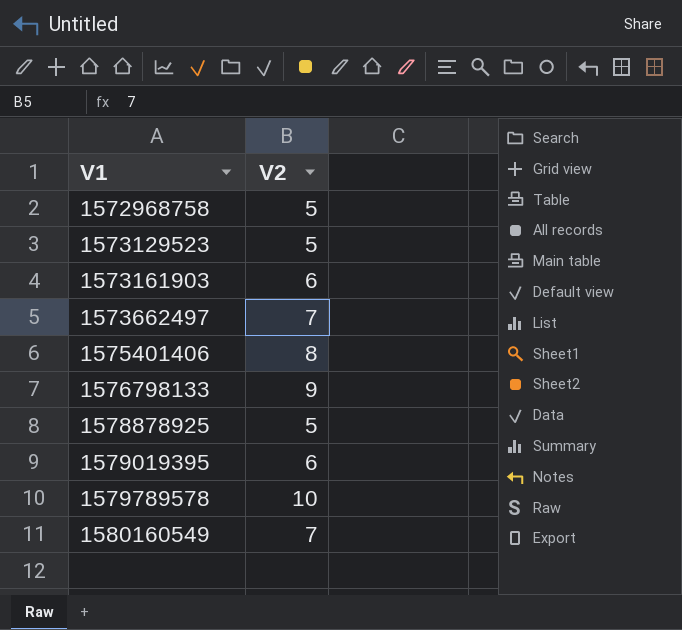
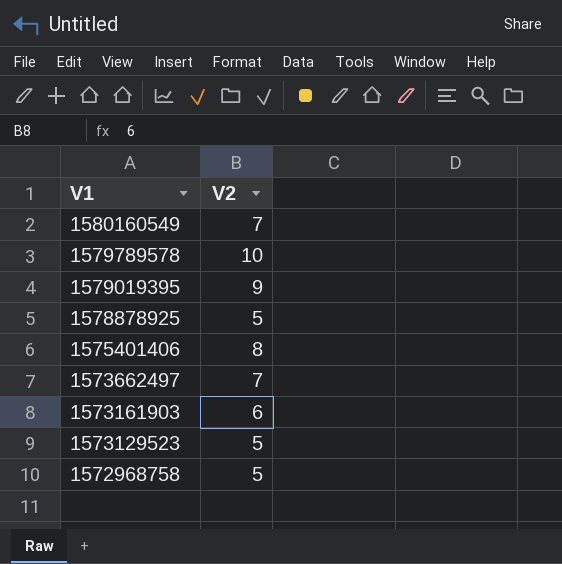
row order: V1 ascending -> V1 descending
row 1576798133: 9 -> none
1579019395 | V2: 6 -> 9

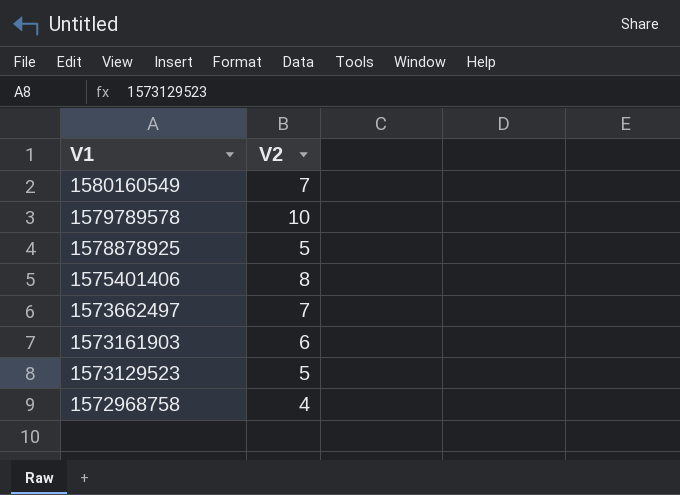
row 1579019395: 9 -> none
1572968758 | V2: 5 -> 4

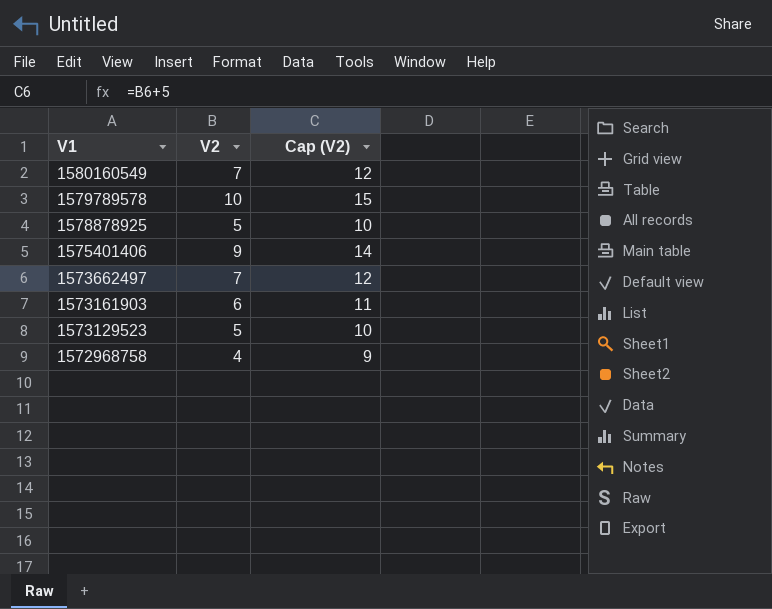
column Cap (V2) | formula: none -> [V2] + 5
1575401406 | V2: 8 -> 9

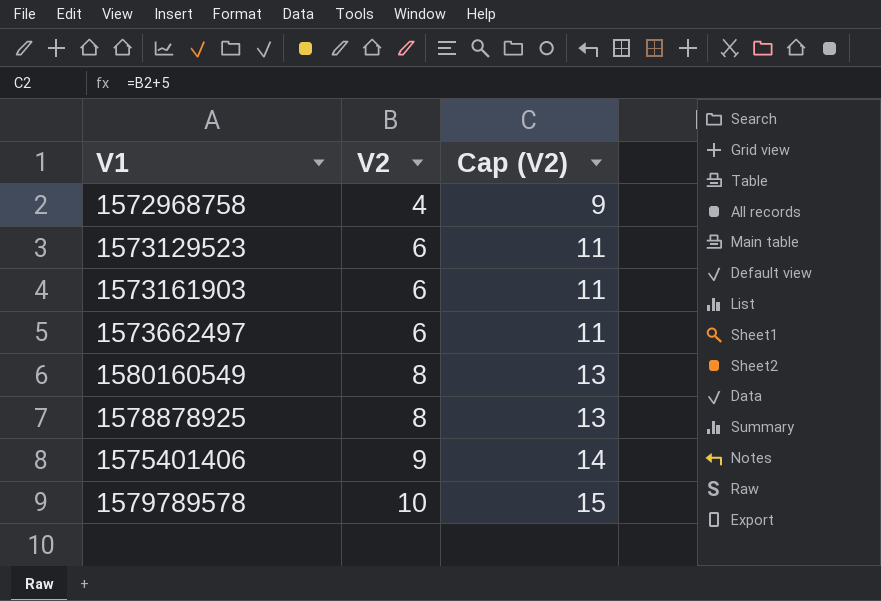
row order: V1 descending -> V2 ascending
1573129523 | V2: 5 -> 6
1573129523 | Cap (V2): 10 -> 11
1573662497 | V2: 7 -> 6
1573662497 | Cap (V2): 12 -> 11
1580160549 | V2: 7 -> 8
1580160549 | Cap (V2): 12 -> 13
1578878925 | V2: 5 -> 8
1578878925 | Cap (V2): 10 -> 13

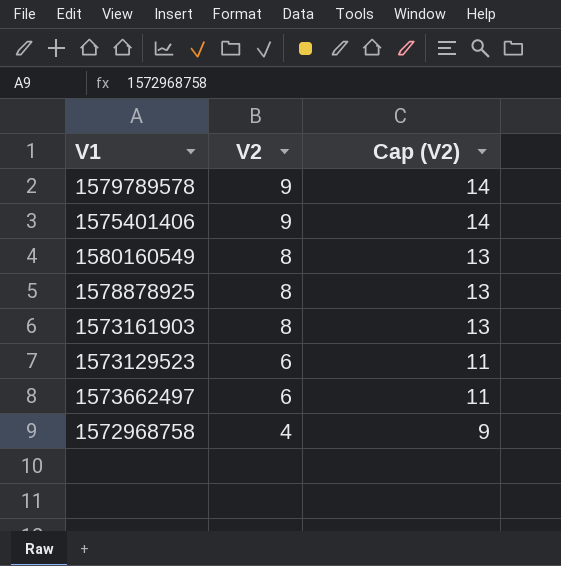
row order: V2 ascending -> V2 descending
1579789578 | V2: 10 -> 9
1579789578 | Cap (V2): 15 -> 14
1573161903 | V2: 6 -> 8
1573161903 | Cap (V2): 11 -> 13

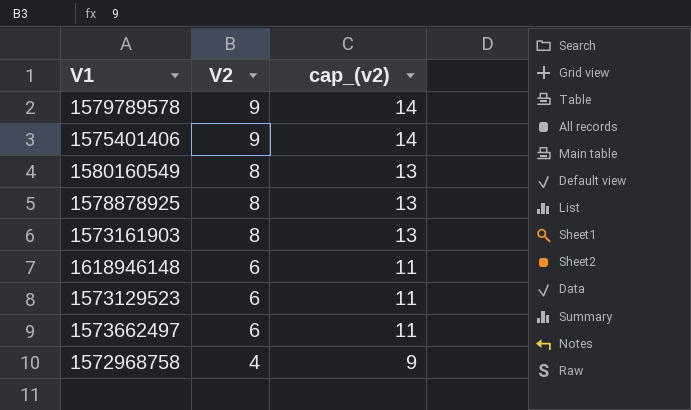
column name: Cap (V2) -> cap_(v2)
row 1618946148: none -> 6 | 11

